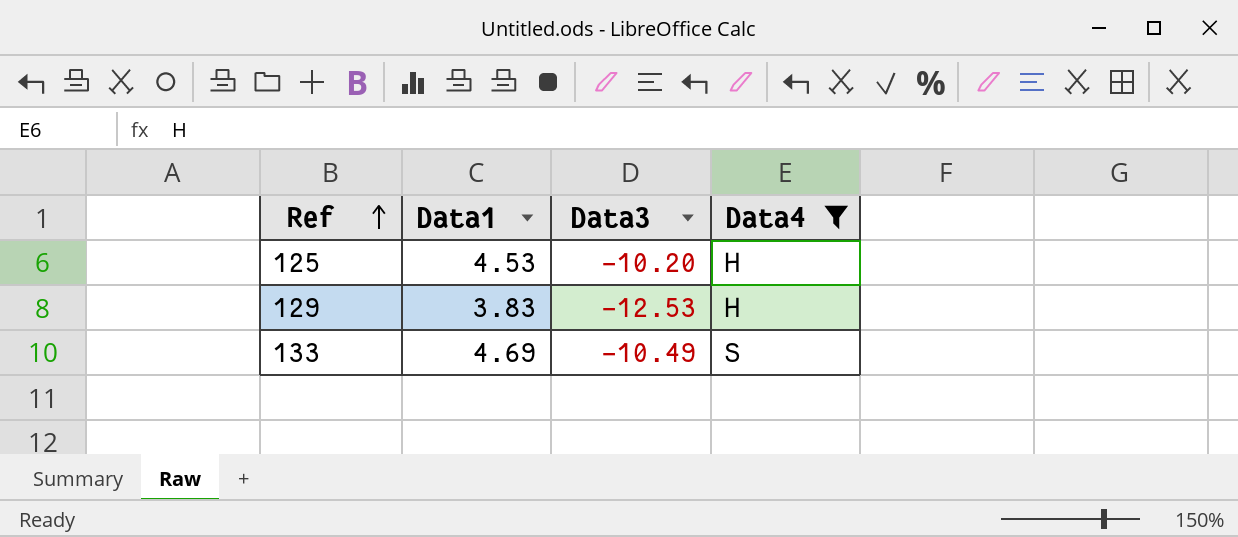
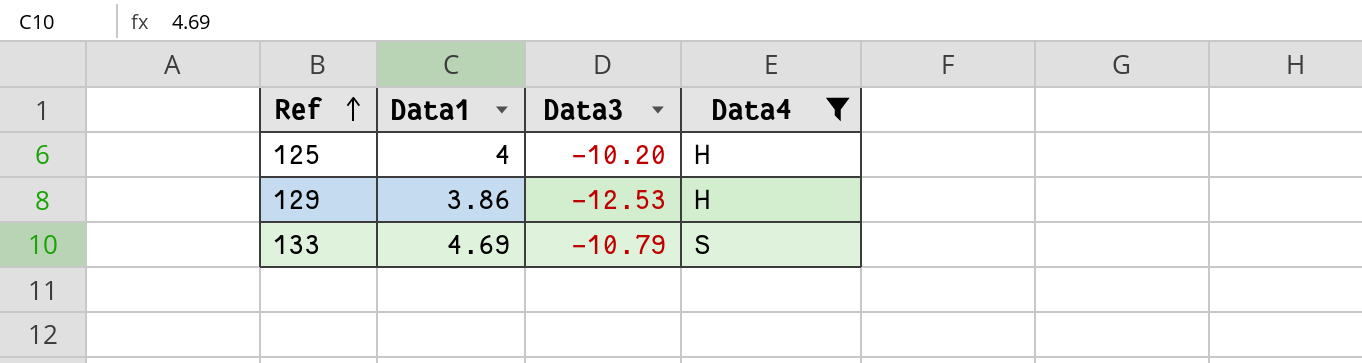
125 | Data1: 4.53 -> 4
129 | Data1: 3.83 -> 3.86
133 | Data3: -10.49 -> -10.79

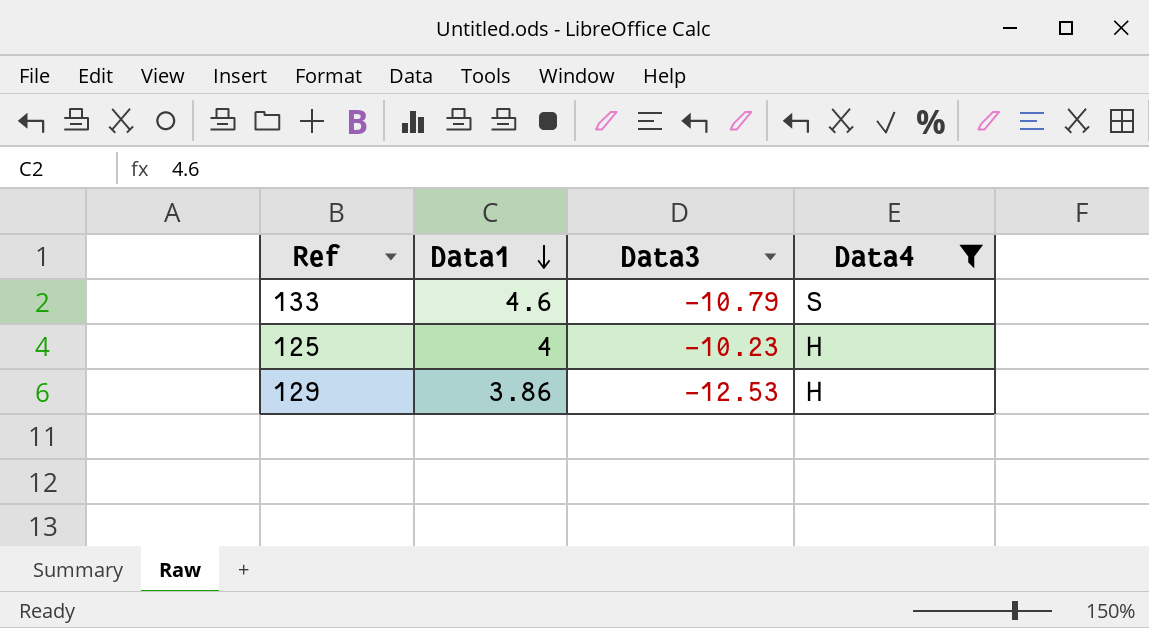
row order: Ref ascending -> Data1 descending
133 | Data1: 4.69 -> 4.6
125 | Data3: -10.20 -> -10.23

